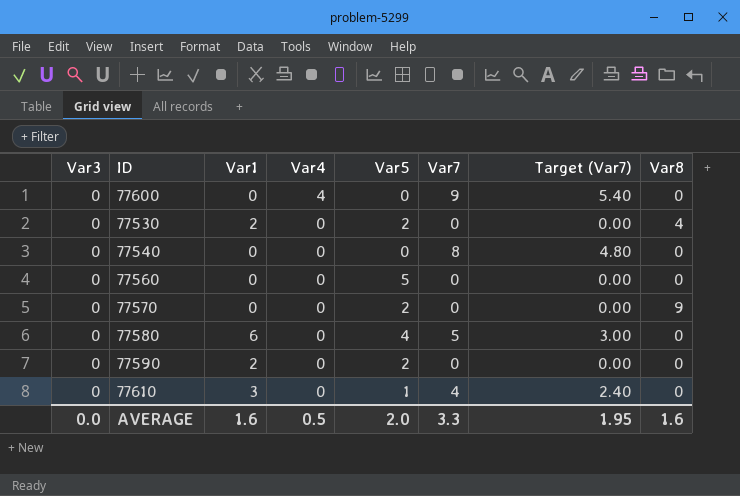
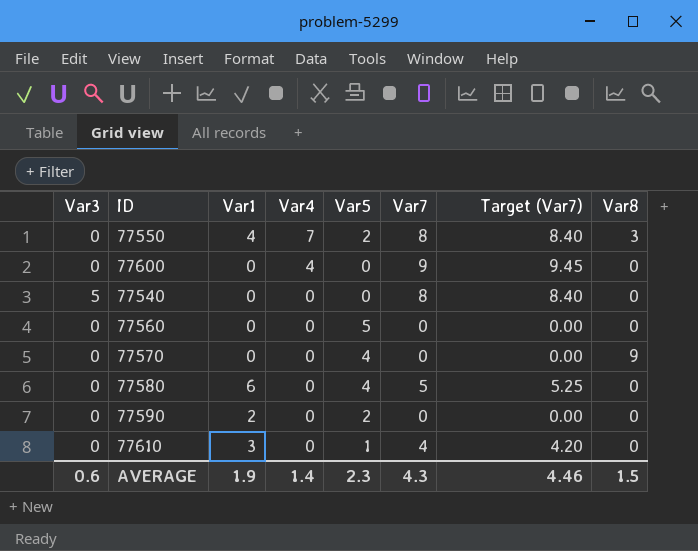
column Target (Var7) | formula: [Var7] * 0.6 -> [Var7] * 1.05
row 77530: 0 | 2 | 0 | 2 | 0 | 0.00 | 4 -> none
row 77550: none -> 0 | 4 | 7 | 2 | 8 | 8.40 | 3
77540 | Var3: 0 -> 5
77570 | Var5: 2 -> 4
AVERAGE | Var3: 0.0 -> 0.6
AVERAGE | Var1: 1.6 -> 1.9
AVERAGE | Var4: 0.5 -> 1.4
AVERAGE | Var5: 2.0 -> 2.3
AVERAGE | Var7: 3.3 -> 4.3
AVERAGE | Target (Var7): 1.95 -> 4.46
AVERAGE | Var8: 1.6 -> 1.5

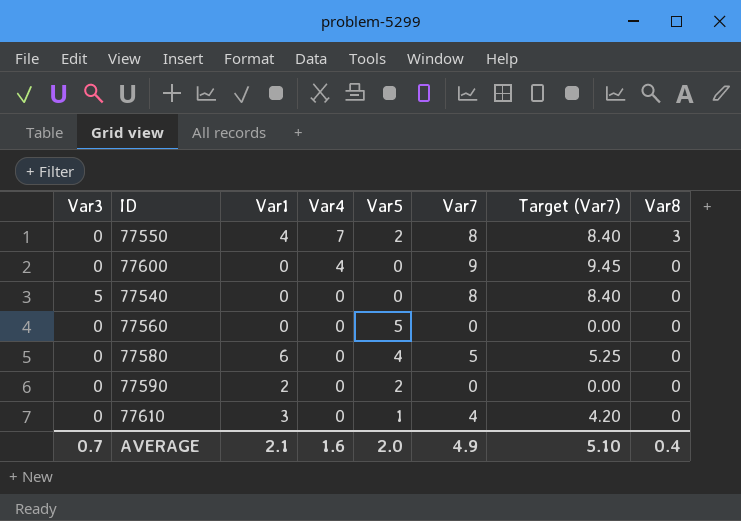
row 77570: 0 | 0 | 0 | 4 | 0 | 0.00 | 9 -> none
AVERAGE | Var3: 0.6 -> 0.7
AVERAGE | Var1: 1.9 -> 2.1
AVERAGE | Var4: 1.4 -> 1.6
AVERAGE | Var5: 2.3 -> 2.0
AVERAGE | Var7: 4.3 -> 4.9
AVERAGE | Target (Var7): 4.46 -> 5.10
AVERAGE | Var8: 1.5 -> 0.4

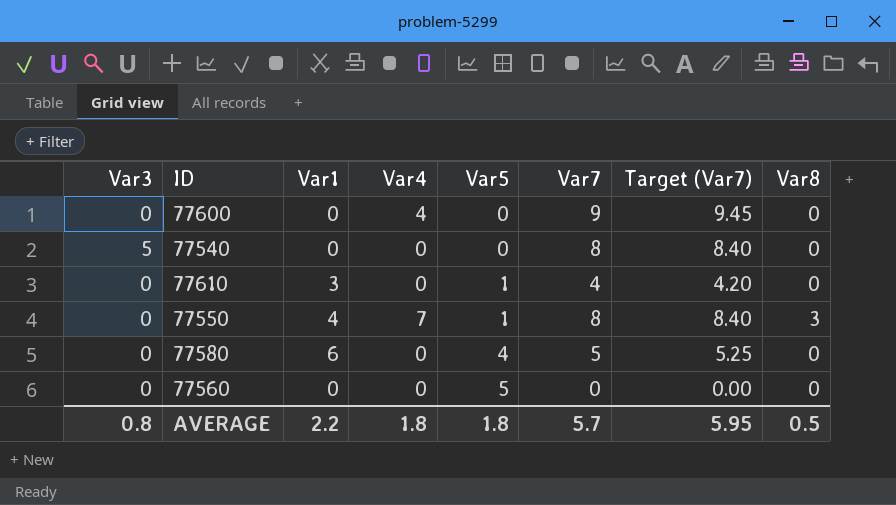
row order: Var4 descending -> Var5 ascending
row 77590: 0 | 2 | 0 | 2 | 0 | 0.00 | 0 -> none
77550 | Var5: 2 -> 1
AVERAGE | Var3: 0.7 -> 0.8
AVERAGE | Var1: 2.1 -> 2.2
AVERAGE | Var4: 1.6 -> 1.8
AVERAGE | Var5: 2.0 -> 1.8
AVERAGE | Var7: 4.9 -> 5.7
AVERAGE | Target (Var7): 5.10 -> 5.95
AVERAGE | Var8: 0.4 -> 0.5

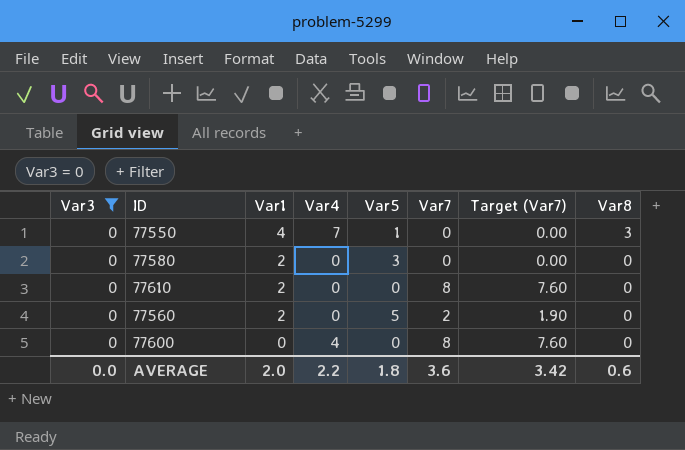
filter: none -> Var3 = 0
row order: Var5 ascending -> Var1 descending
column Target (Var7) | formula: [Var7] * 1.05 -> [Var7] * 0.95
77550 | Var7: 8 -> 0
77580 | Var1: 6 -> 2
77580 | Var5: 4 -> 3
77580 | Var7: 5 -> 0
77610 | Var1: 3 -> 2
77610 | Var5: 1 -> 0
77610 | Var7: 4 -> 8
77560 | Var1: 0 -> 2
77560 | Var7: 0 -> 2
77600 | Var7: 9 -> 8
AVERAGE | Var3: 0.8 -> 0.0
AVERAGE | Var1: 2.2 -> 2.0
AVERAGE | Var4: 1.8 -> 2.2
AVERAGE | Var7: 5.7 -> 3.6
AVERAGE | Target (Var7): 5.95 -> 3.42
AVERAGE | Var8: 0.5 -> 0.6

